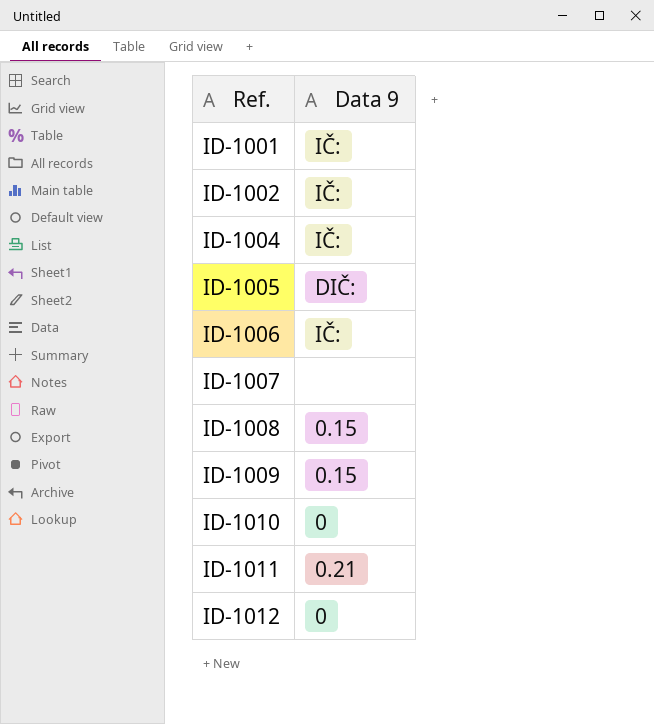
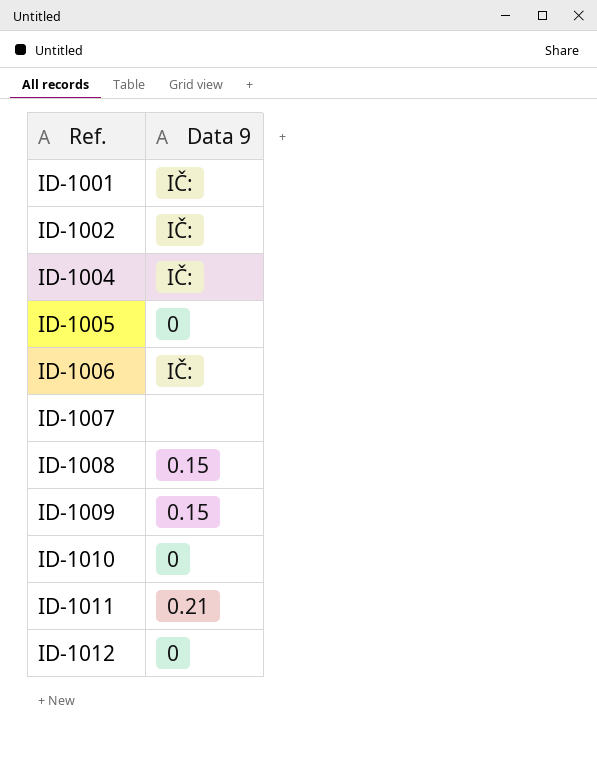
ID-1005 | Data 9: DIČ: -> 0

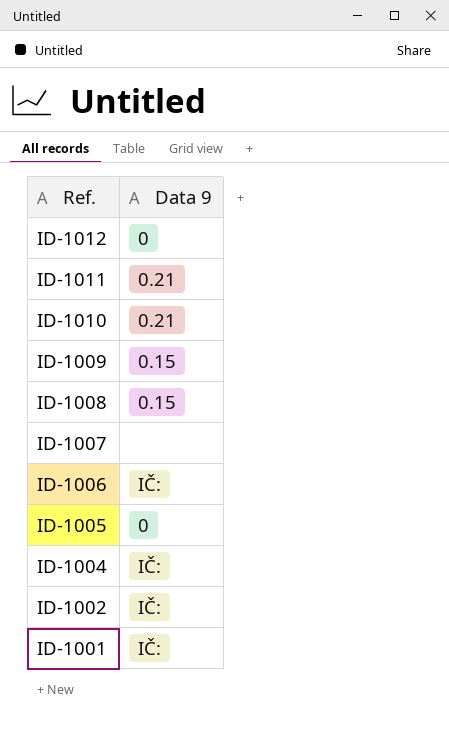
row order: Ref. ascending -> Ref. descending
ID-1010 | Data 9: 0 -> 0.21

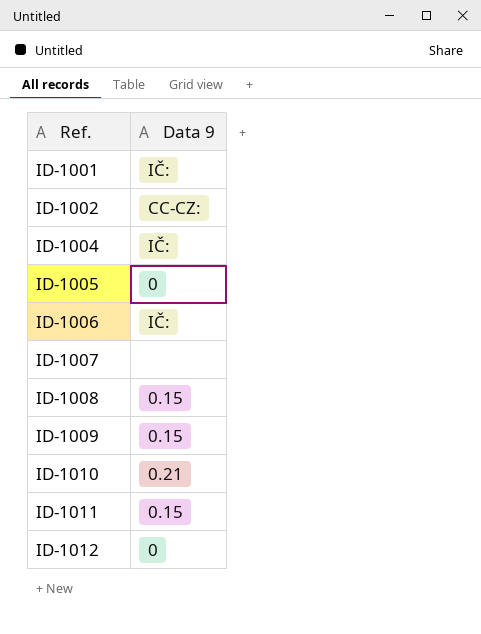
row order: Ref. descending -> Ref. ascending
ID-1002 | Data 9: IČ: -> CC-CZ:
ID-1011 | Data 9: 0.21 -> 0.15

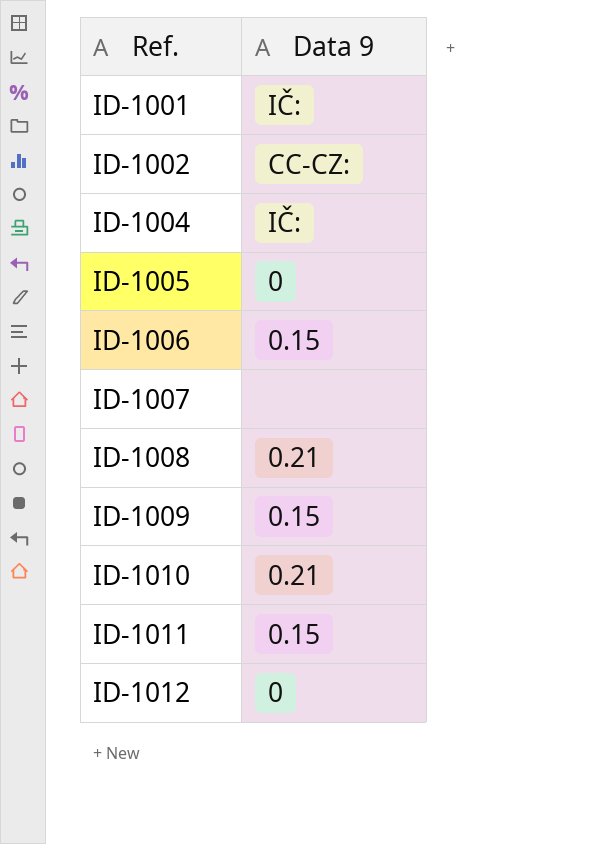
ID-1006 | Data 9: IČ: -> 0.15
ID-1008 | Data 9: 0.15 -> 0.21

